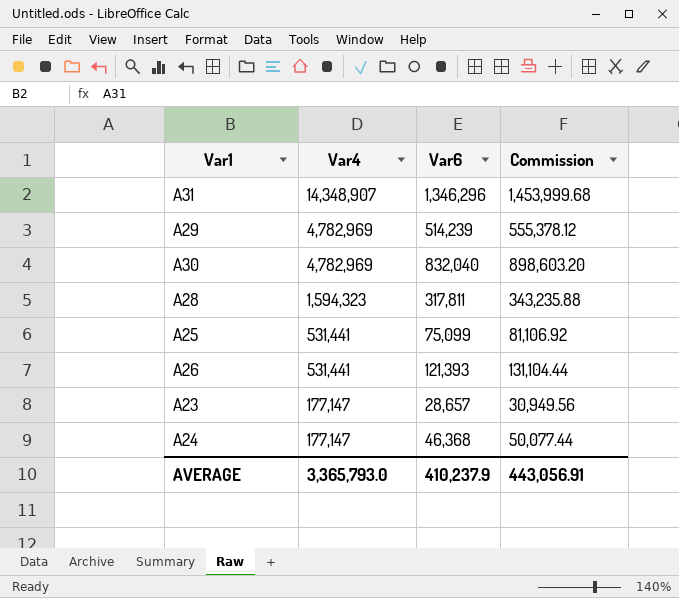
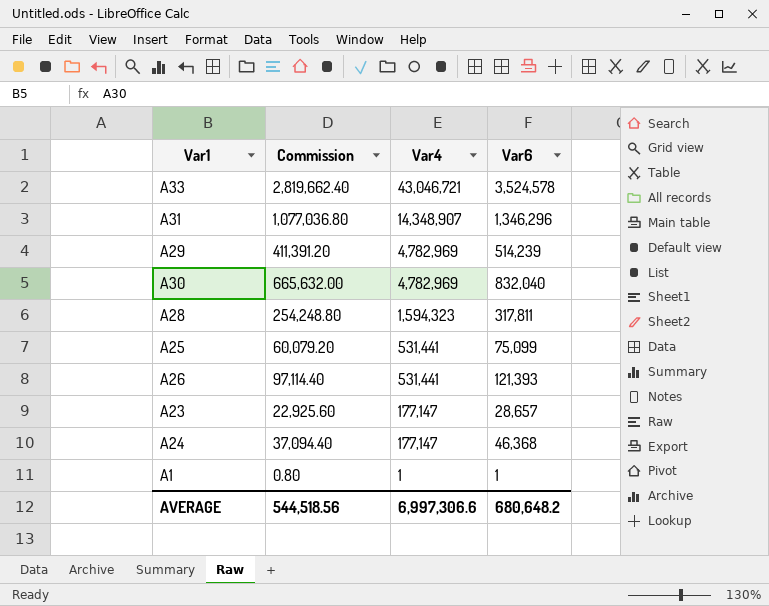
column Commission | formula: [Var6] * 1.08 -> [Var6] * 0.8
column Commission | position: 4 -> 2
row A33: none -> 2,819,662.40 | 43,046,721 | 3,524,578
row A1: none -> 0.80 | 1 | 1
AVERAGE | Commission: 443,056.91 -> 544,518.56
AVERAGE | Var4: 3,365,793.0 -> 6,997,306.6
AVERAGE | Var6: 410,237.9 -> 680,648.2

